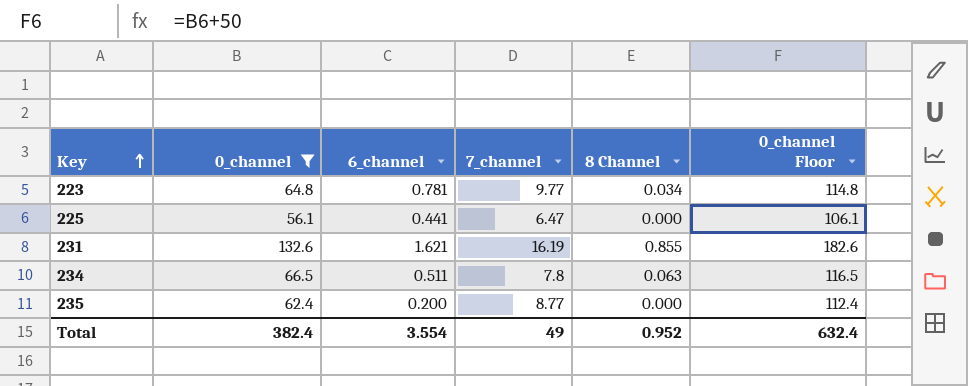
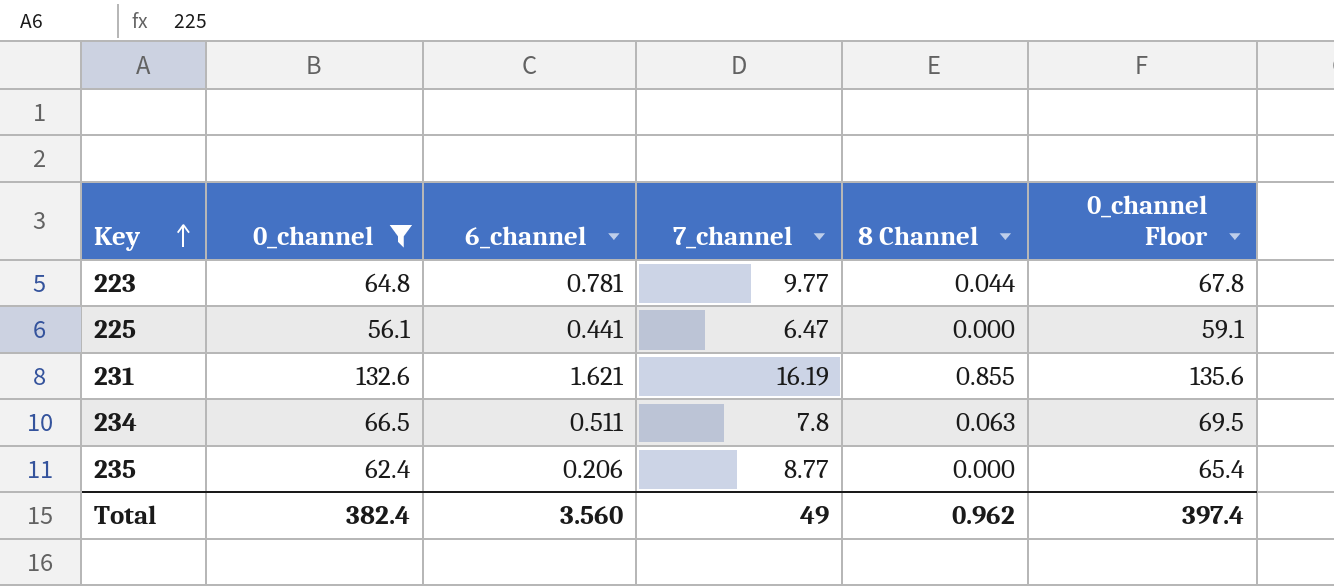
column 0_channel Floor | formula: [0_channel] + 50 -> [0_channel] + 3
223 | 8 Channel: 0.034 -> 0.044
235 | 6_channel: 0.200 -> 0.206
Total | 6_channel: 3.554 -> 3.560
Total | 8 Channel: 0.952 -> 0.962
Total | 0_channel Floor: 632.4 -> 397.4

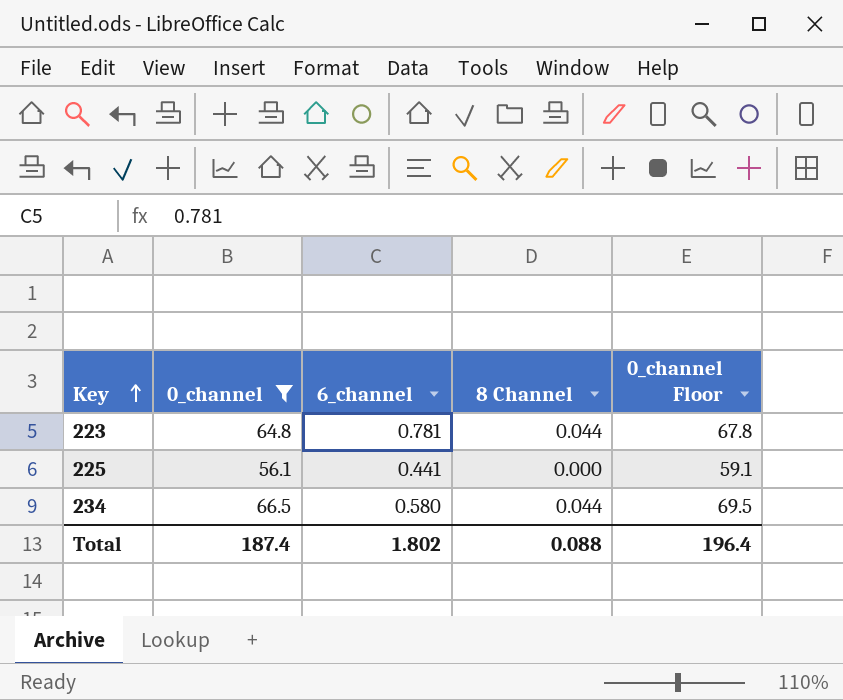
column 7_channel | position: 4 -> none
row 231: 132.6 | 1.621 | 16.19 | 0.855 | 135.6 -> none
row 235: 62.4 | 0.206 | 8.77 | 0.000 | 65.4 -> none
234 | 6_channel: 0.511 -> 0.580
234 | 8 Channel: 0.063 -> 0.044
Total | 0_channel: 382.4 -> 187.4
Total | 6_channel: 3.560 -> 1.802
Total | 8 Channel: 0.962 -> 0.088
Total | 0_channel Floor: 397.4 -> 196.4

